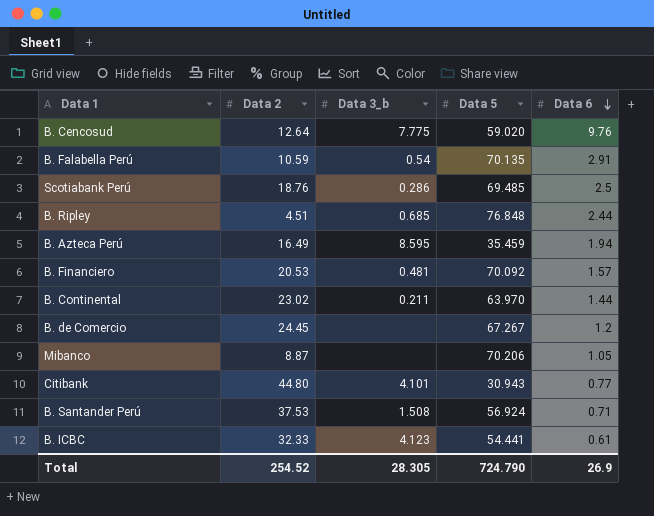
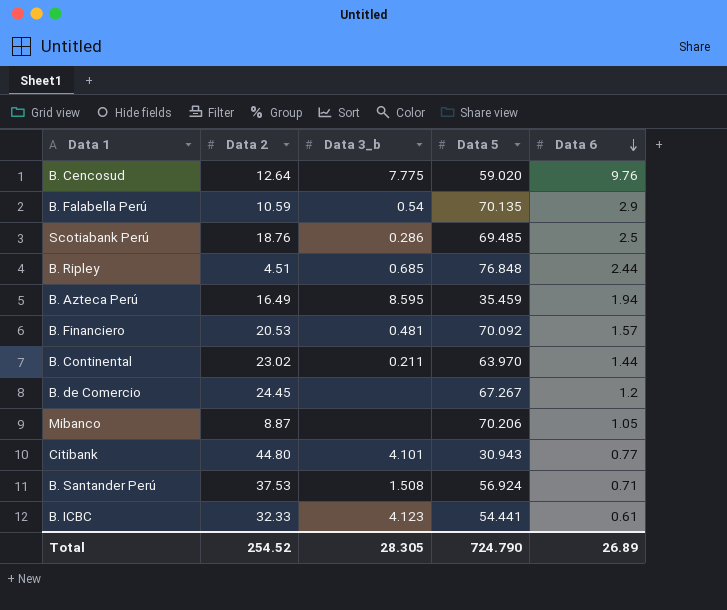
B. Falabella Perú | Data 6: 2.91 -> 2.9
Total | Data 6: 26.9 -> 26.89

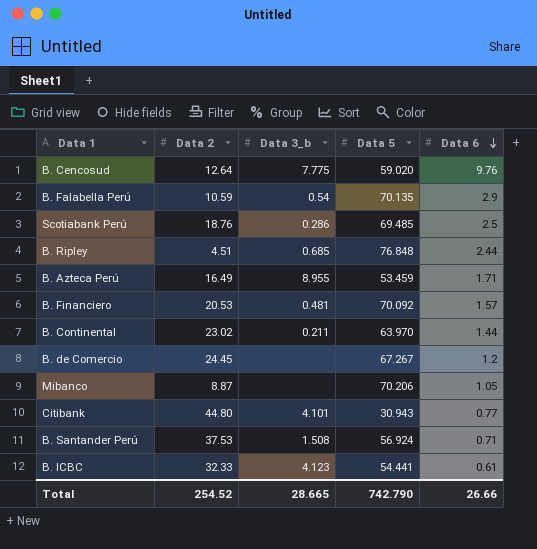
B. Azteca Perú | Data 3_b: 8.595 -> 8.955
B. Azteca Perú | Data 5: 35.459 -> 53.459
B. Azteca Perú | Data 6: 1.94 -> 1.71
Total | Data 3_b: 28.305 -> 28.665
Total | Data 5: 724.790 -> 742.790
Total | Data 6: 26.89 -> 26.66

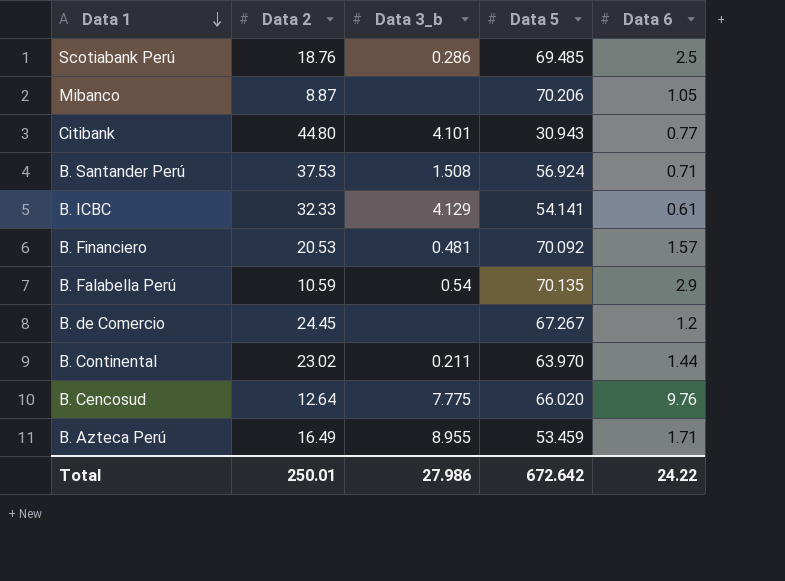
row order: Data 6 descending -> Data 1 descending
row B. Ripley: 4.51 | 0.685 | 76.848 | 2.44 -> none
B. ICBC | Data 3_b: 4.123 -> 4.129
B. ICBC | Data 5: 54.441 -> 54.141
B. Cencosud | Data 5: 59.020 -> 66.020
Total | Data 2: 254.52 -> 250.01
Total | Data 3_b: 28.665 -> 27.986
Total | Data 5: 742.790 -> 672.642
Total | Data 6: 26.66 -> 24.22

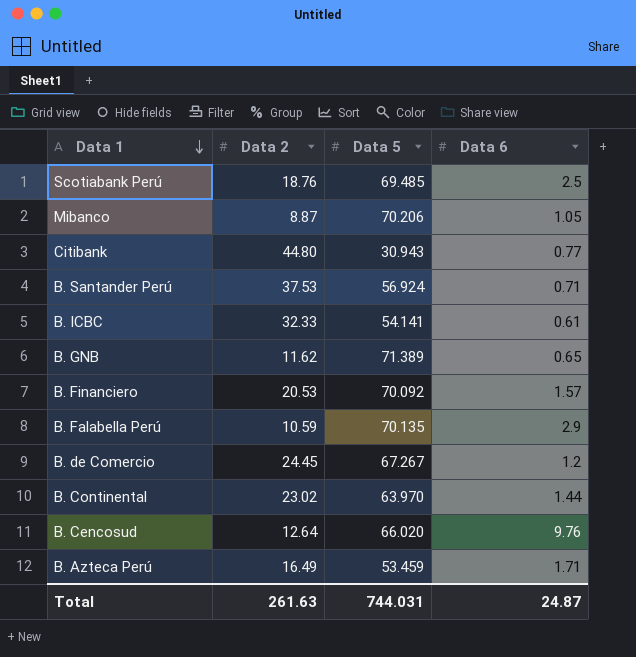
column Data 3_b | position: 3 -> none
row B. GNB: none -> 11.62 | 71.389 | 0.65
Total | Data 2: 250.01 -> 261.63
Total | Data 5: 672.642 -> 744.031
Total | Data 6: 24.22 -> 24.87

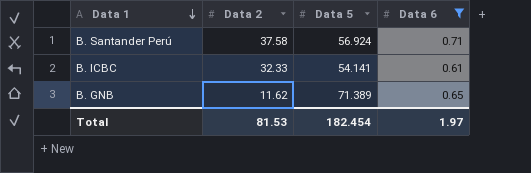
filter: none -> Data 6 <= 0.71
B. Santander Perú | Data 2: 37.53 -> 37.58
Total | Data 2: 261.63 -> 81.53
Total | Data 5: 744.031 -> 182.454
Total | Data 6: 24.87 -> 1.97

